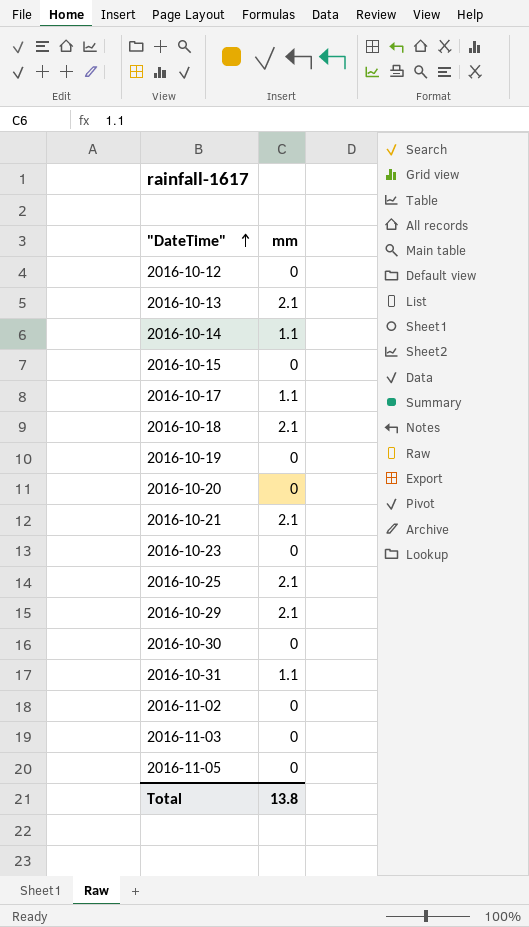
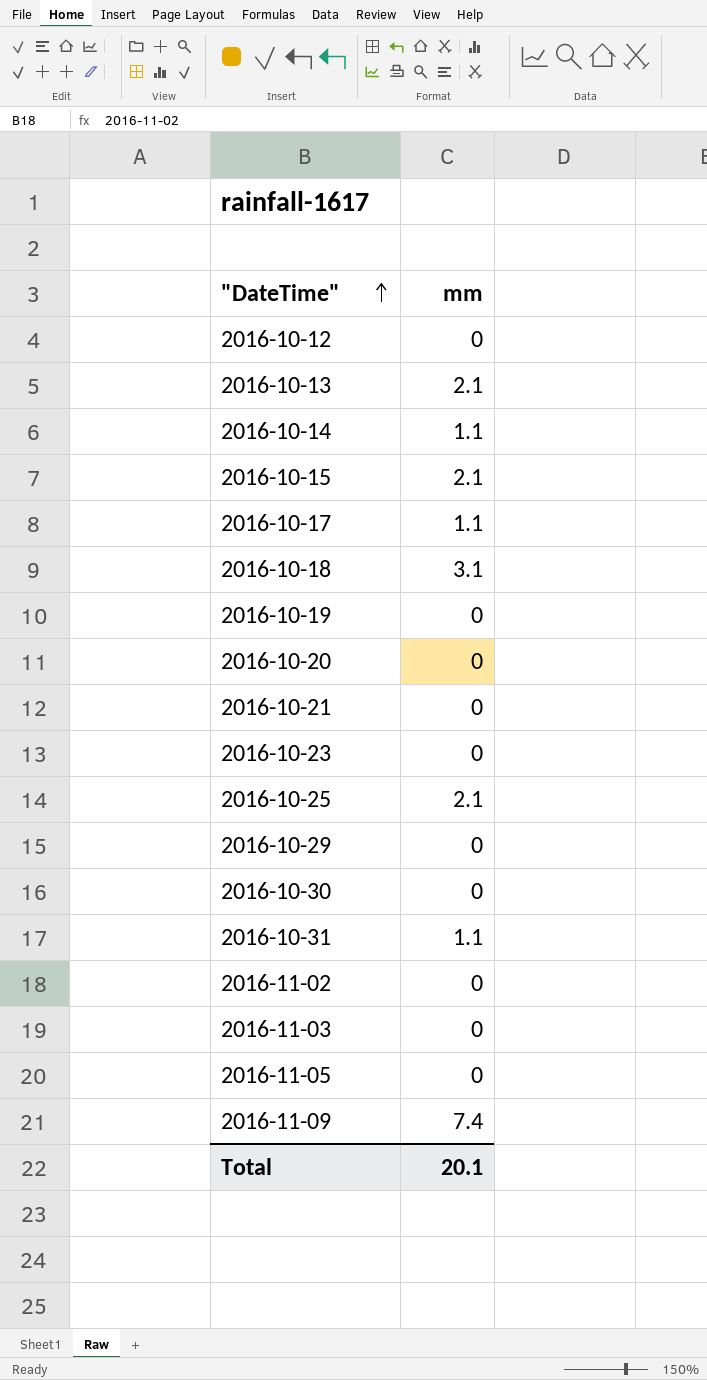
2016-10-15 | mm: 0 -> 2.1
2016-10-18 | mm: 2.1 -> 3.1
2016-10-21 | mm: 2.1 -> 0
2016-10-29 | mm: 2.1 -> 0
row 2016-11-09: none -> 7.4
Total | mm: 13.8 -> 20.1

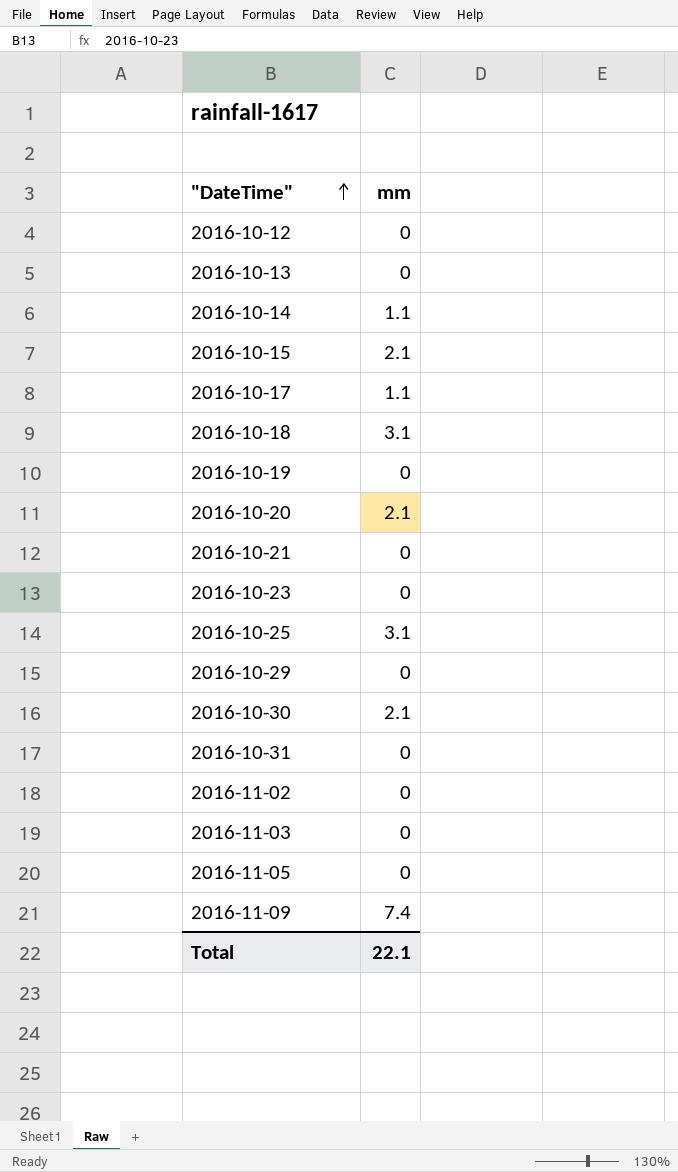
2016-10-13 | mm: 2.1 -> 0
2016-10-20 | mm: 0 -> 2.1
2016-10-25 | mm: 2.1 -> 3.1
2016-10-30 | mm: 0 -> 2.1
2016-10-31 | mm: 1.1 -> 0
Total | mm: 20.1 -> 22.1

